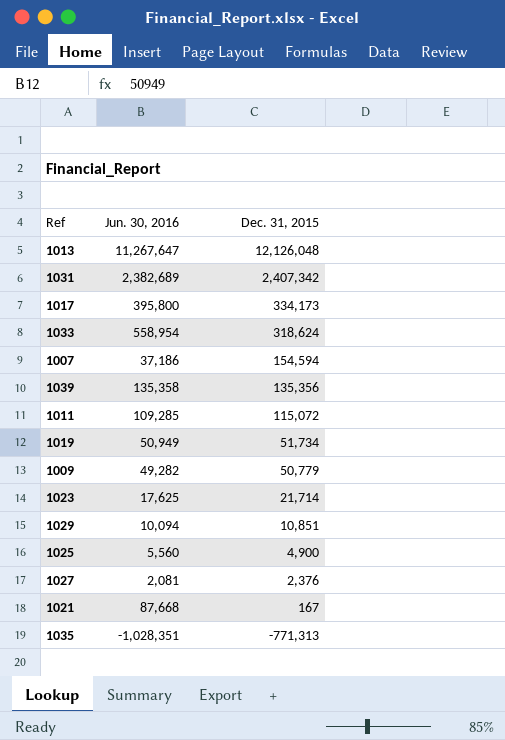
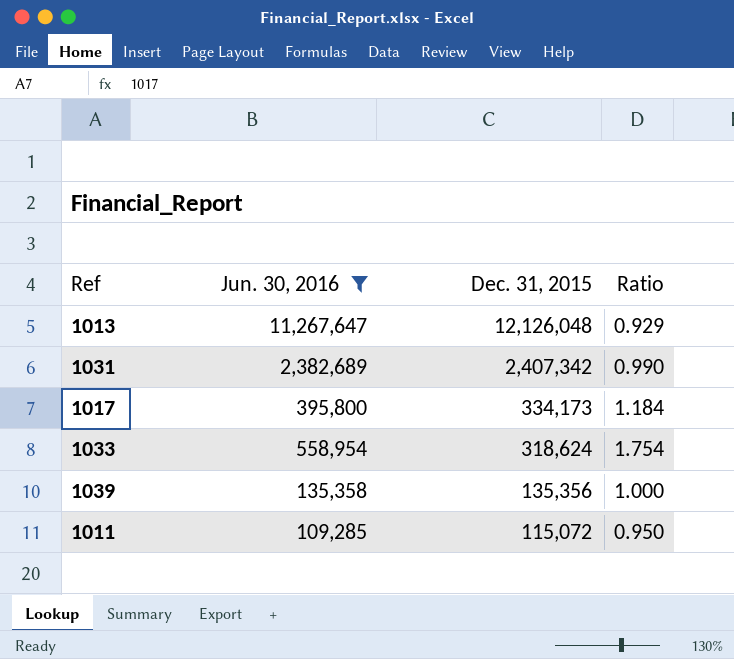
filter: none -> Jun. 30, 2016 >= 109,285
column Ratio | formula: none -> [Jun. 30, 2016] / [Dec. 31, 2015]

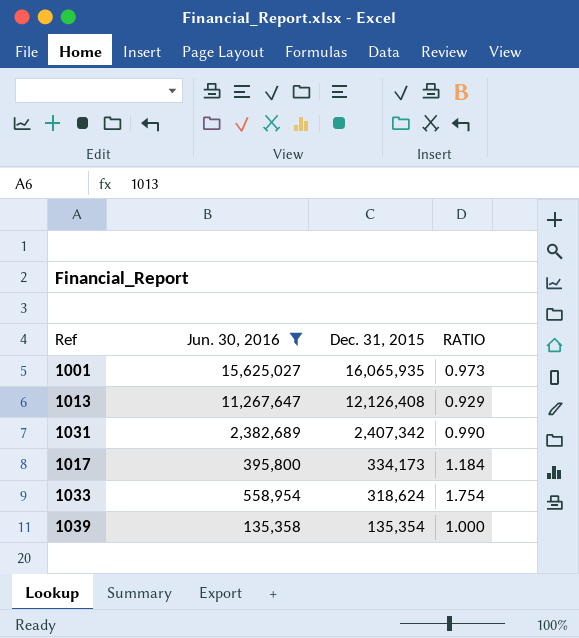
column name: Ratio -> RATIO
row 1011: 109,285 | 115,072 | 0.950 -> none
row 1001: none -> 15,625,027 | 16,065,935 | 0.973
1013 | Dec. 31, 2015: 12,126,048 -> 12,126,408
1039 | Dec. 31, 2015: 135,356 -> 135,354

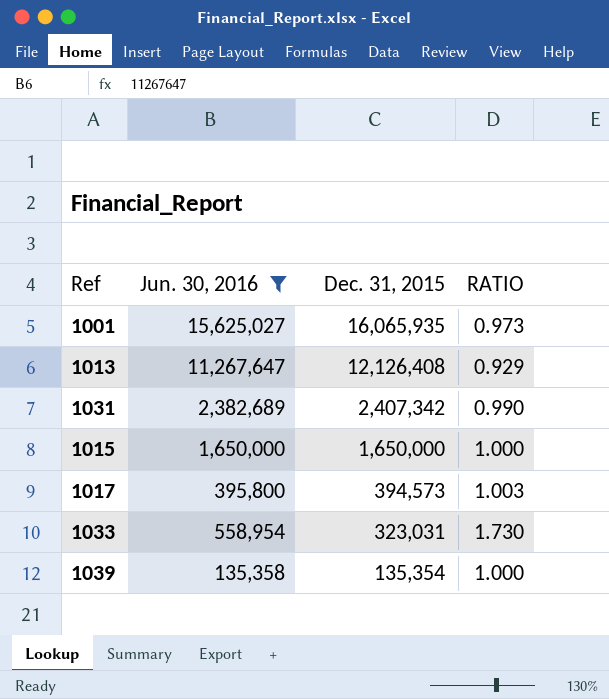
row 1015: none -> 1,650,000 | 1,650,000 | 1.000
1017 | Dec. 31, 2015: 334,173 -> 394,573
1017 | RATIO: 1.184 -> 1.003
1033 | Dec. 31, 2015: 318,624 -> 323,031
1033 | RATIO: 1.754 -> 1.730

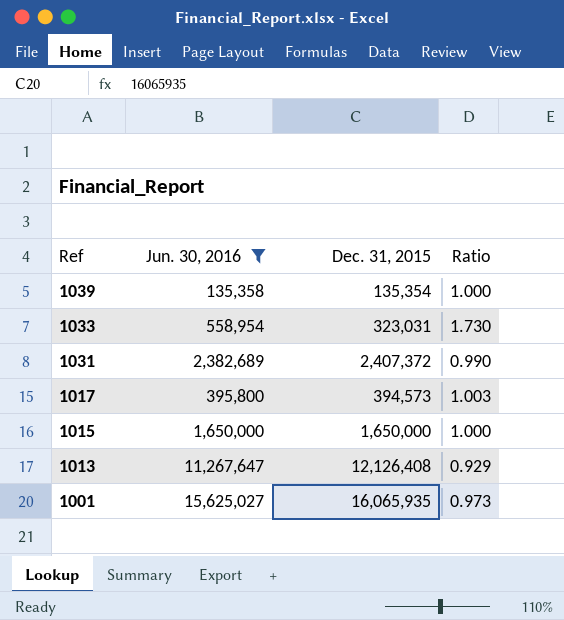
row order: Dec. 31, 2015 descending -> Ref descending
column name: RATIO -> Ratio
1031 | Dec. 31, 2015: 2,407,342 -> 2,407,372

